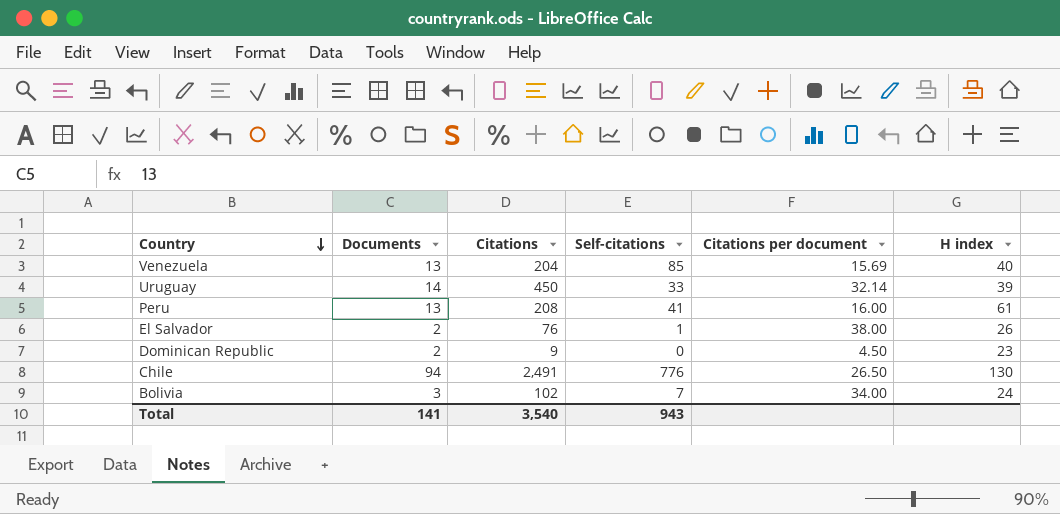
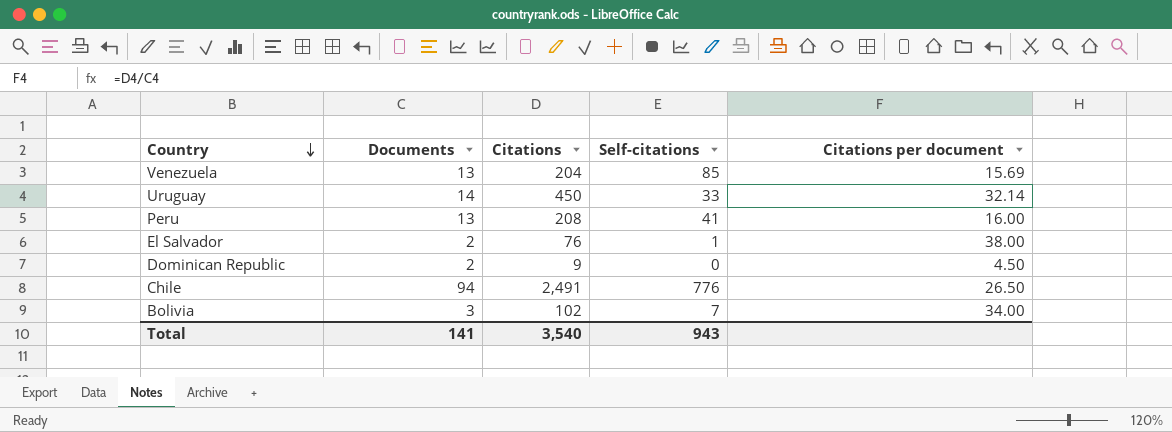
column H index | position: 6 -> none

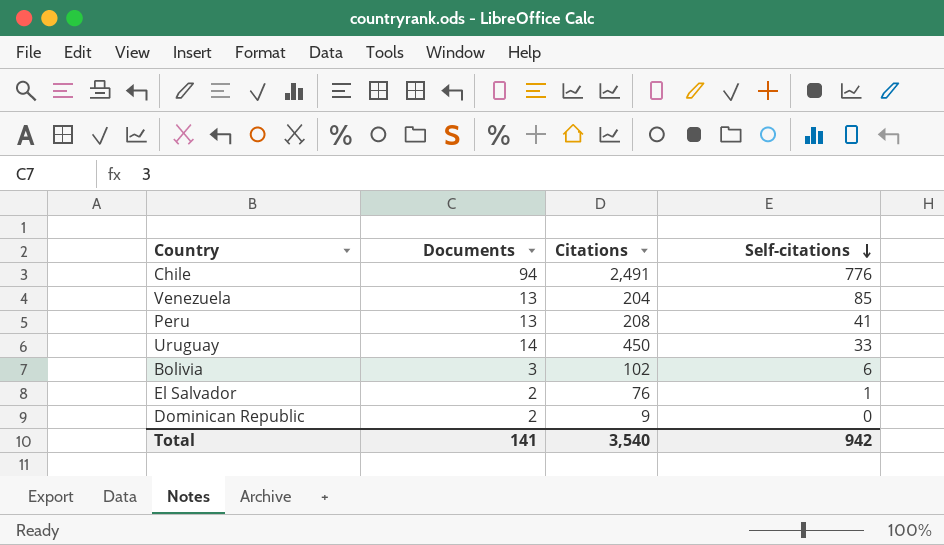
row order: Country descending -> Self-citations descending
column Citations per document | formula: [Citations] / [Documents] -> none
Bolivia | Self-citations: 7 -> 6
Total | Self-citations: 943 -> 942

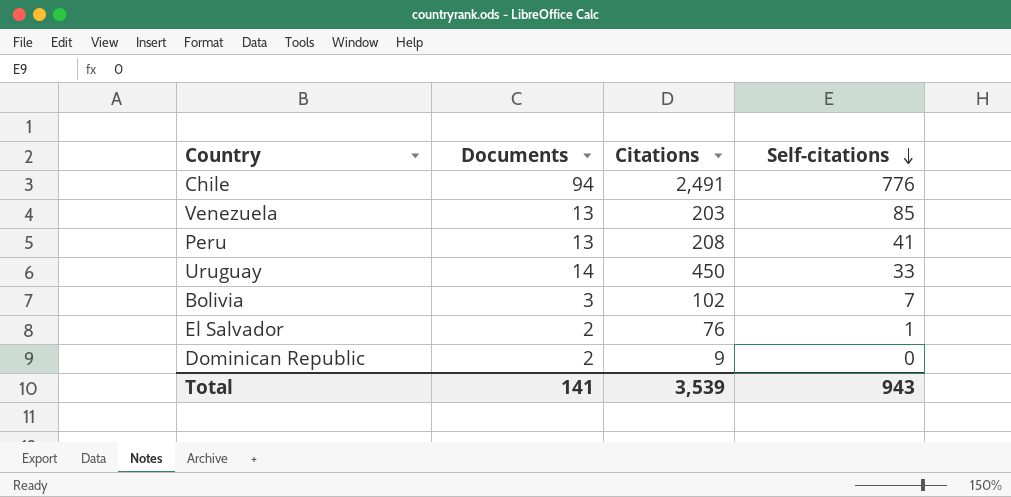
Venezuela | Citations: 204 -> 203
Bolivia | Self-citations: 6 -> 7
Total | Citations: 3,540 -> 3,539
Total | Self-citations: 942 -> 943

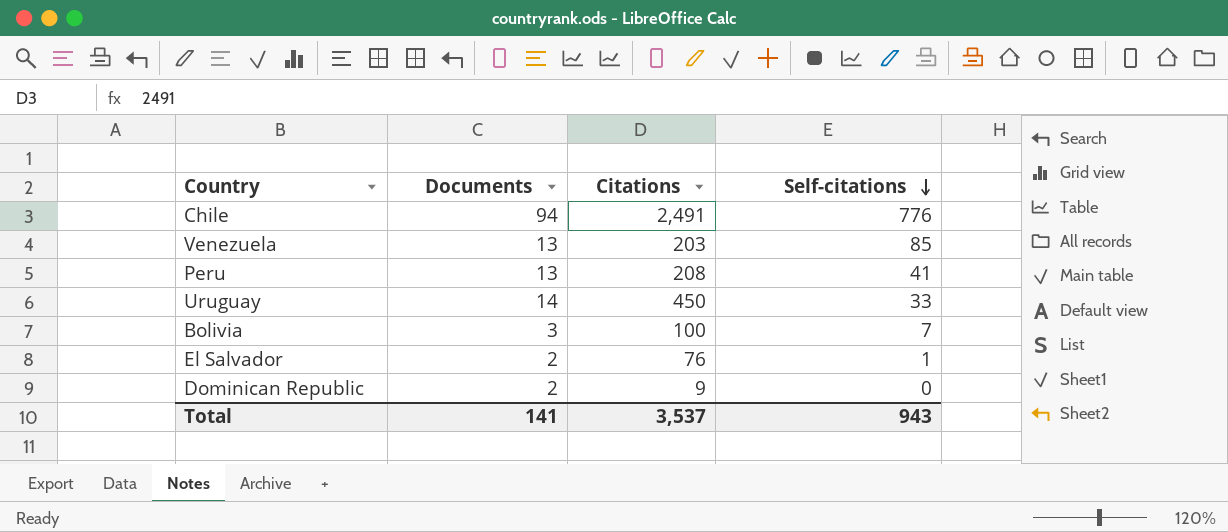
Bolivia | Citations: 102 -> 100
Total | Citations: 3,539 -> 3,537

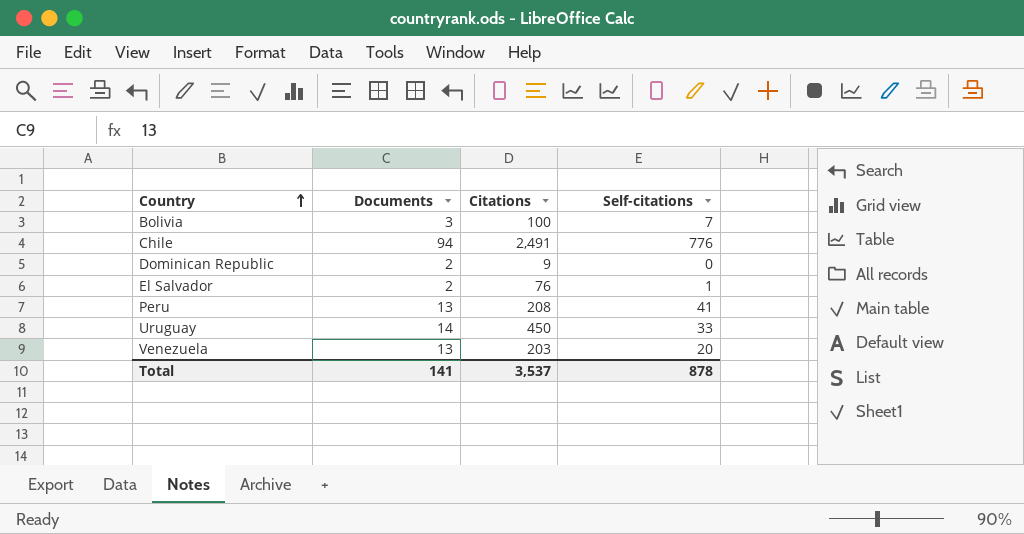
row order: Self-citations descending -> Country ascending
Venezuela | Self-citations: 85 -> 20
Total | Self-citations: 943 -> 878

